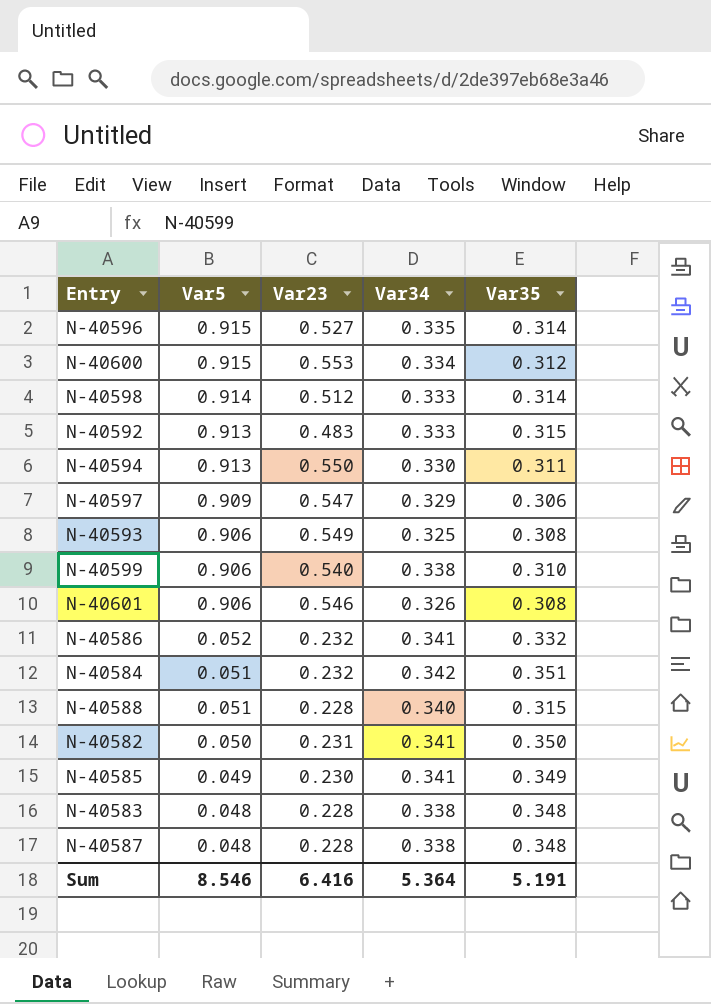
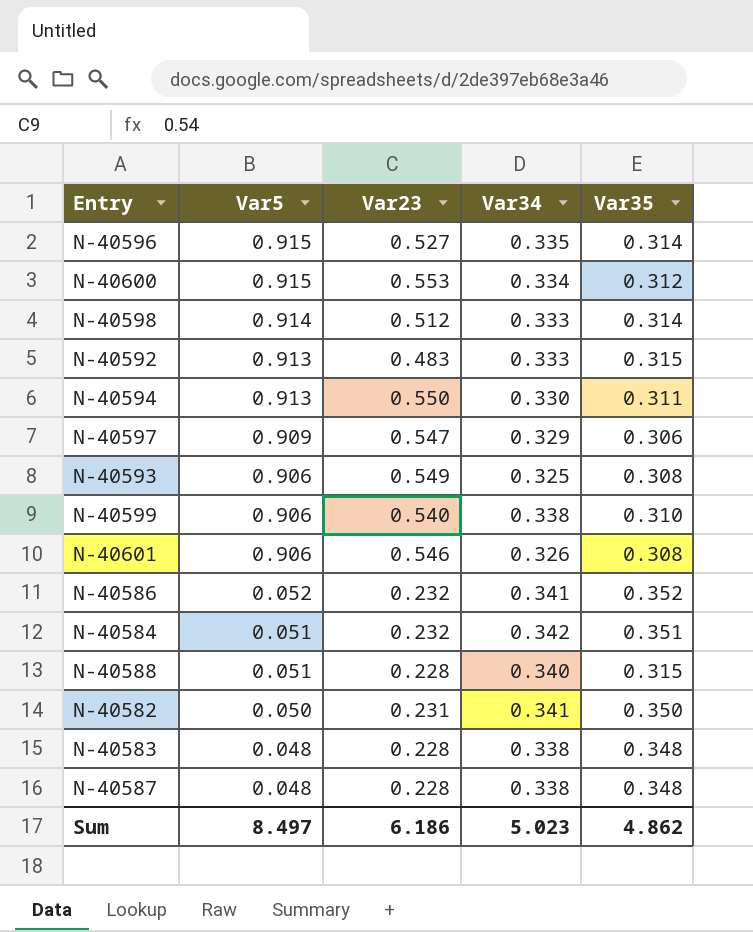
row N-40585: 0.049 | 0.230 | 0.341 | 0.349 -> none
N-40586 | Var35: 0.332 -> 0.352
Sum | Var5: 8.546 -> 8.497
Sum | Var23: 6.416 -> 6.186
Sum | Var34: 5.364 -> 5.023
Sum | Var35: 5.191 -> 4.862

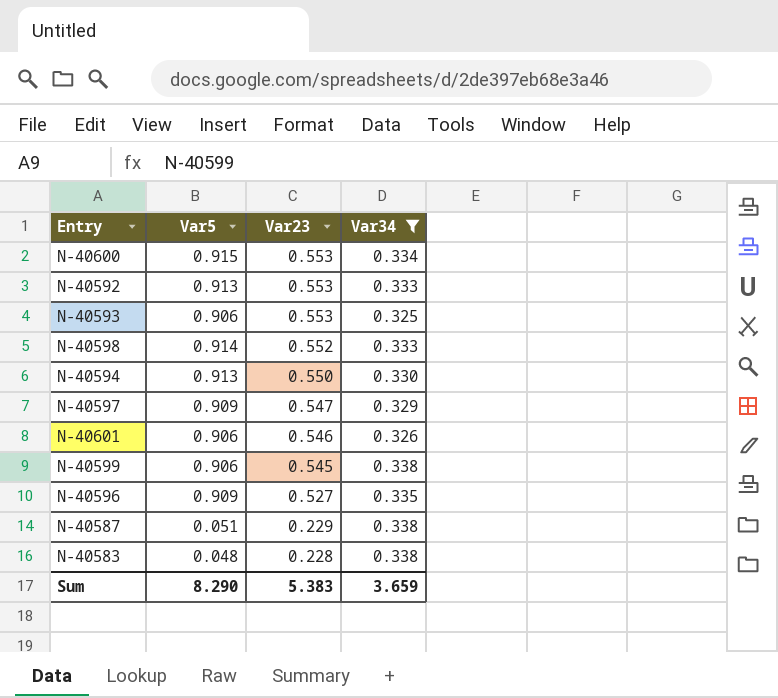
filter: none -> Var34 <= 0.338
row order: Var5 descending -> Var23 descending
column Var35 | position: 5 -> none
N-40592 | Var23: 0.483 -> 0.553
N-40593 | Var23: 0.549 -> 0.553
N-40598 | Var23: 0.512 -> 0.552
N-40599 | Var23: 0.540 -> 0.545
N-40596 | Var5: 0.915 -> 0.909
N-40587 | Var5: 0.048 -> 0.051
N-40587 | Var23: 0.228 -> 0.229
Sum | Var5: 8.497 -> 8.290
Sum | Var23: 6.186 -> 5.383
Sum | Var34: 5.023 -> 3.659

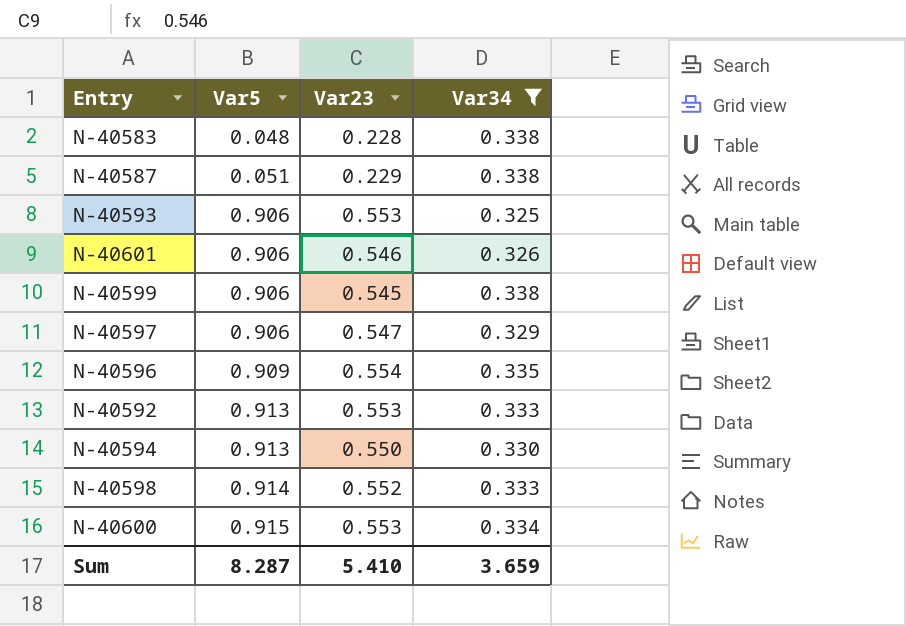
row order: Var23 descending -> Var5 ascending
N-40597 | Var5: 0.909 -> 0.906
N-40596 | Var23: 0.527 -> 0.554
Sum | Var5: 8.290 -> 8.287
Sum | Var23: 5.383 -> 5.410

